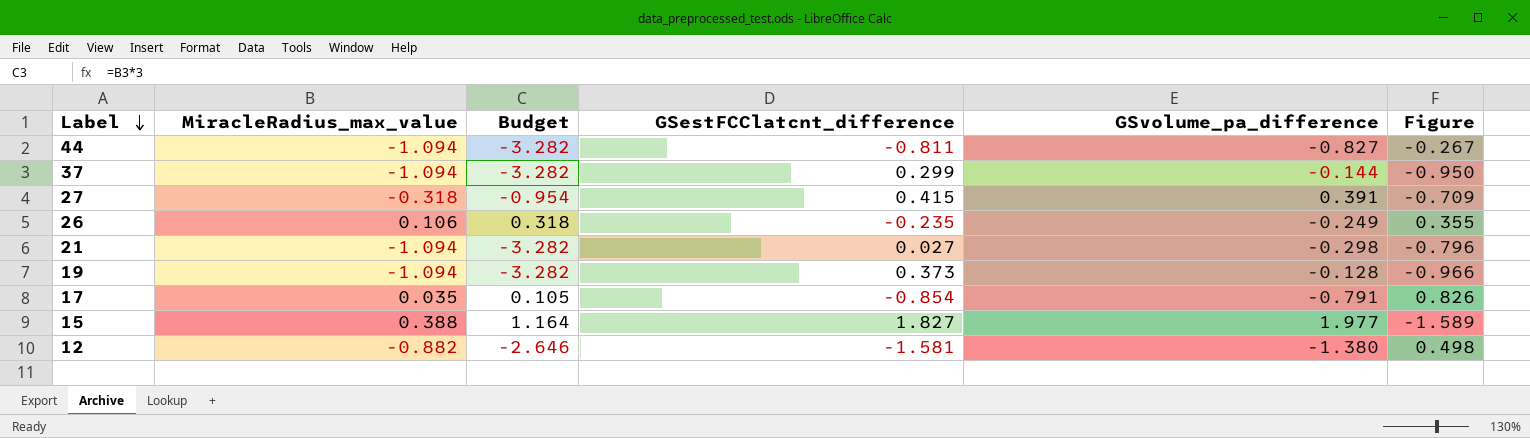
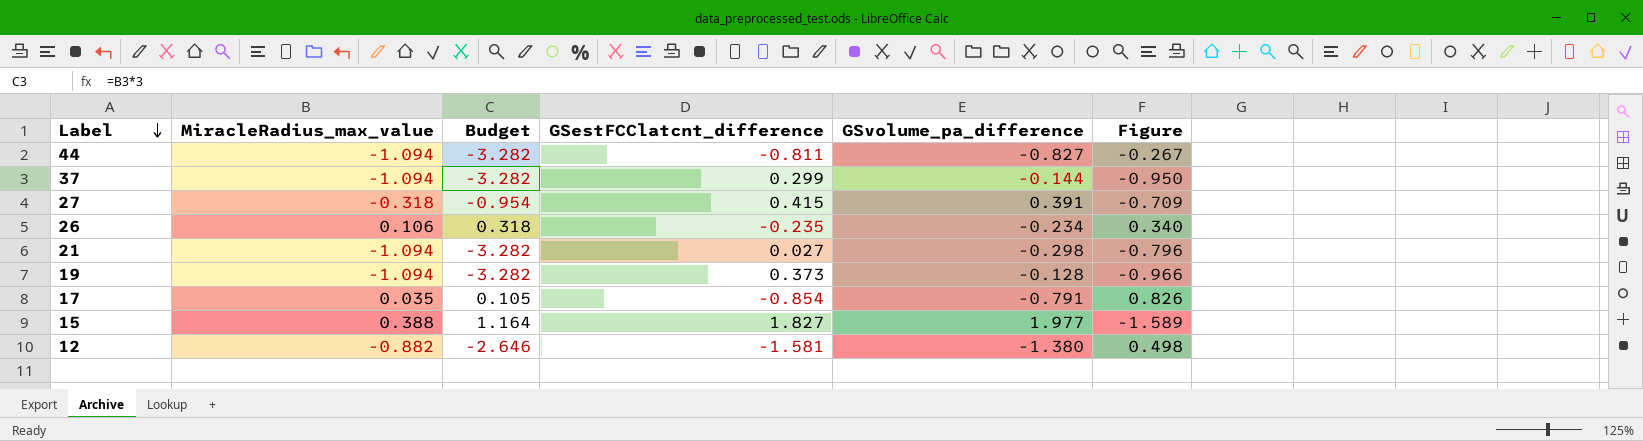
26 | GSvolume_pa_difference: -0.249 -> -0.234
26 | Figure: 0.355 -> 0.340

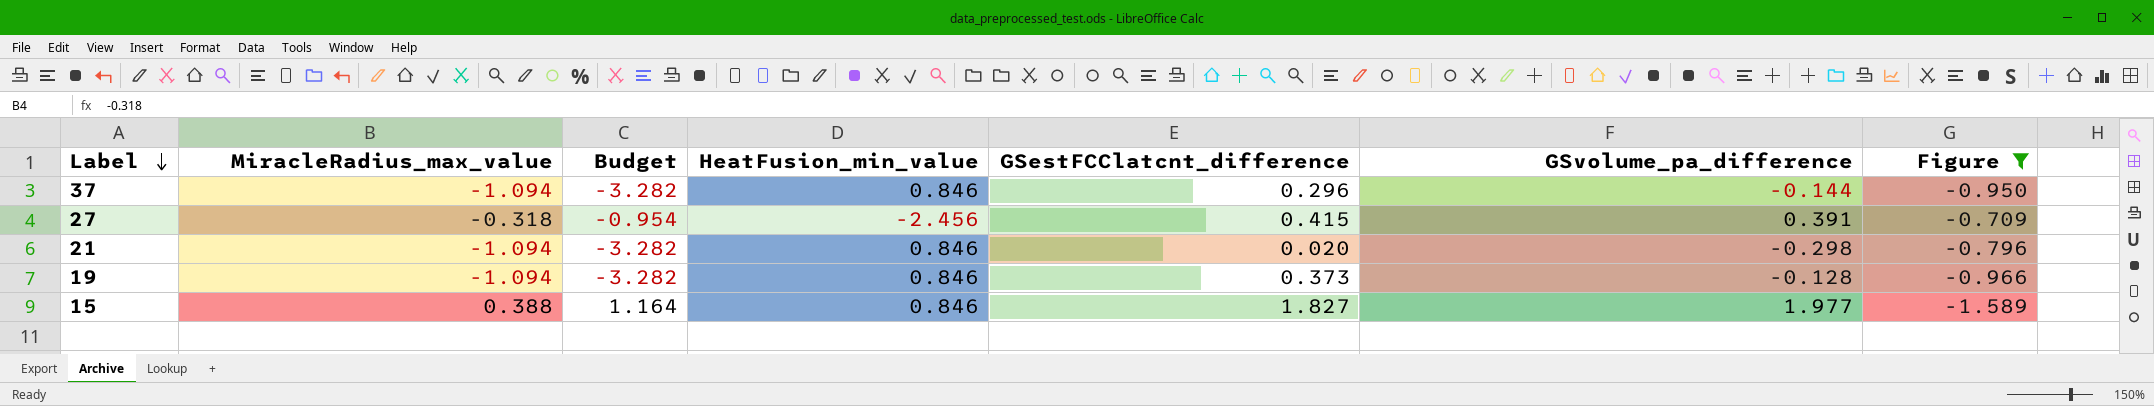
filter: none -> Figure <= -0.709
column HeatFusion_min_value | position: none -> 4
37 | GSestFCClatcnt_difference: 0.299 -> 0.296
21 | GSestFCClatcnt_difference: 0.027 -> 0.020

